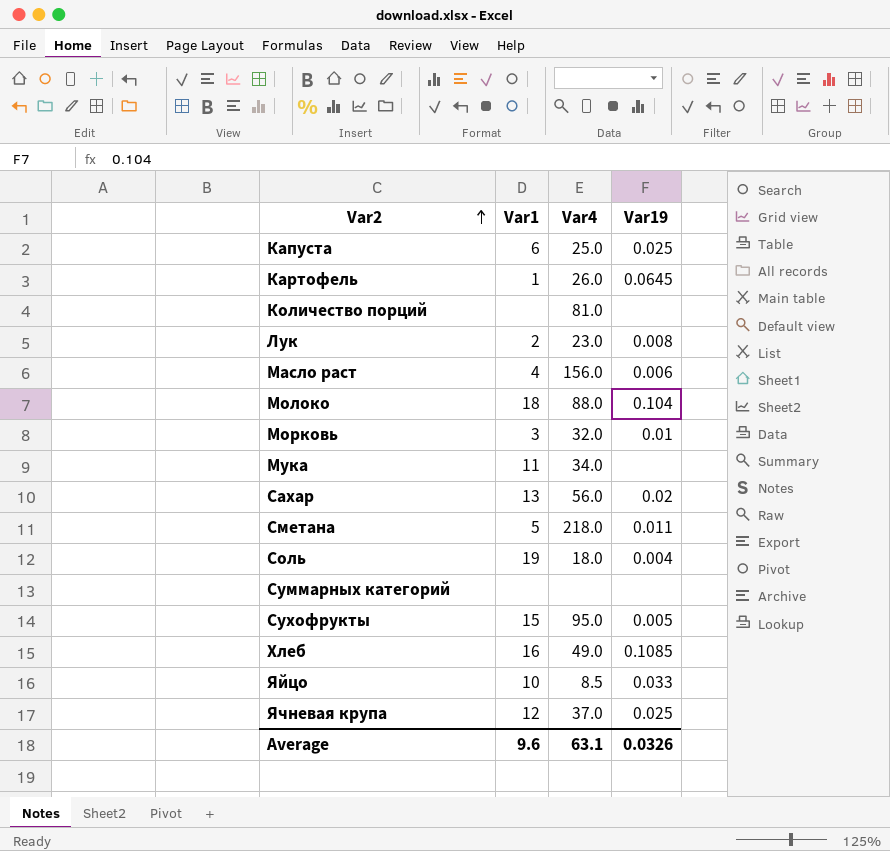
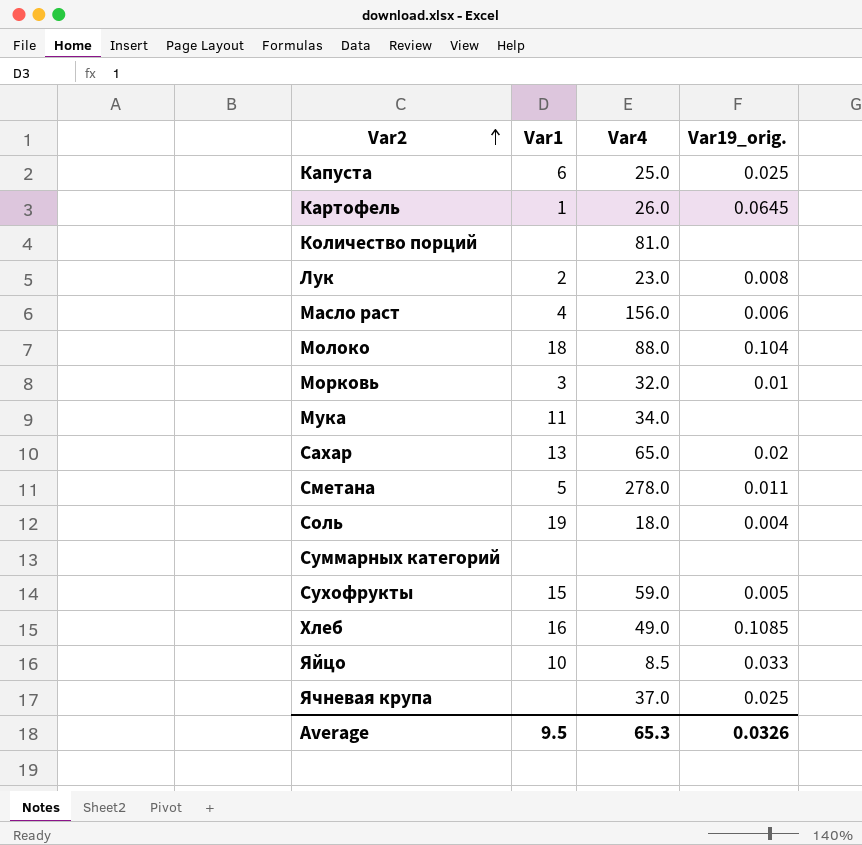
column name: Var19 -> Var19_orig.
Сахар | Var4: 56.0 -> 65.0
Сметана | Var4: 218.0 -> 278.0
Сухофрукты | Var4: 95.0 -> 59.0
Ячневая крупа | Var1: 12 -> none
Average | Var1: 9.6 -> 9.5
Average | Var4: 63.1 -> 65.3

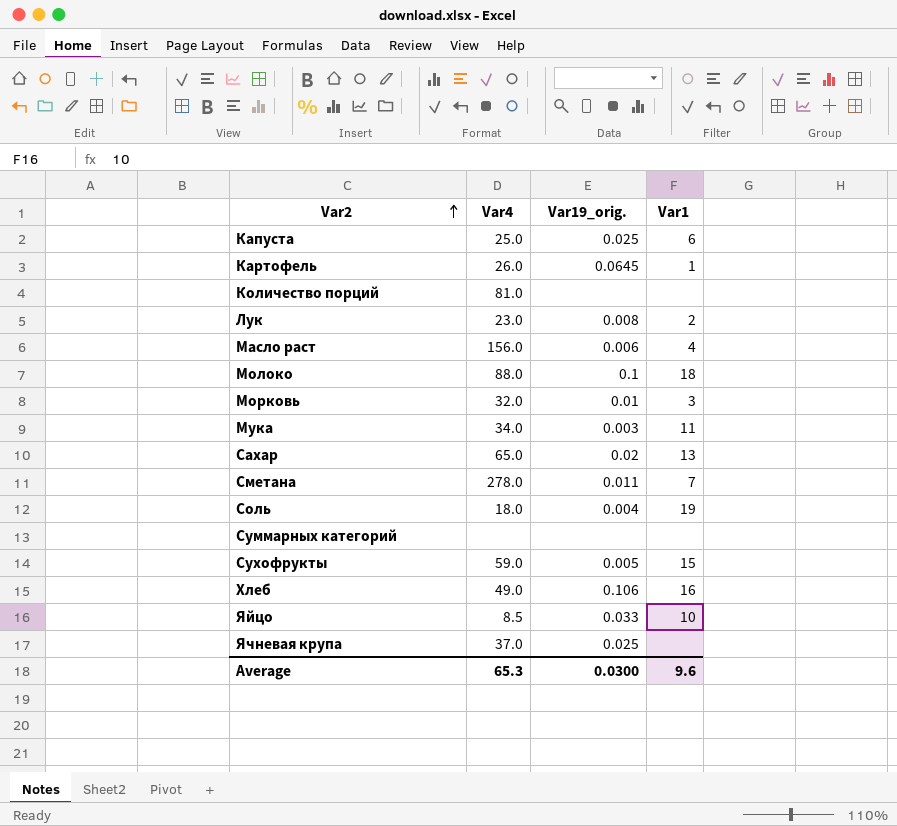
column Var1 | position: 2 -> 4
Молоко | Var19_orig.: 0.104 -> 0.1
Мука | Var19_orig.: none -> 0.003
Сметана | Var1: 5 -> 7
Хлеб | Var19_orig.: 0.1085 -> 0.106
Average | Var19_orig.: 0.0326 -> 0.0300
Average | Var1: 9.5 -> 9.6

